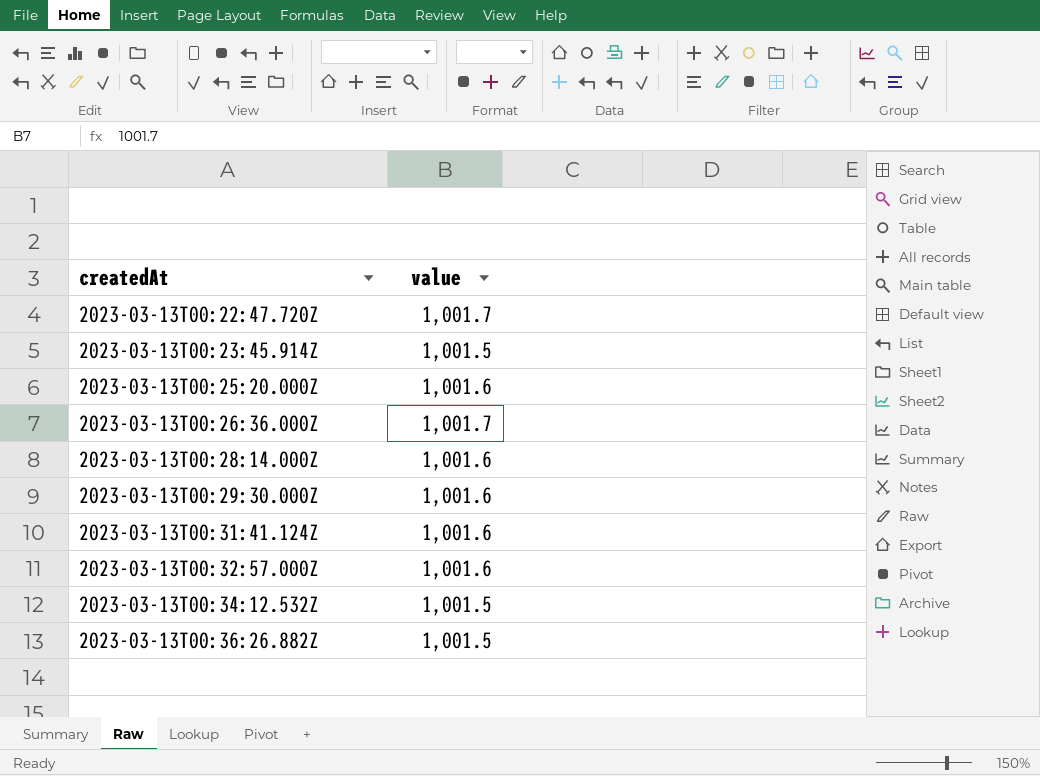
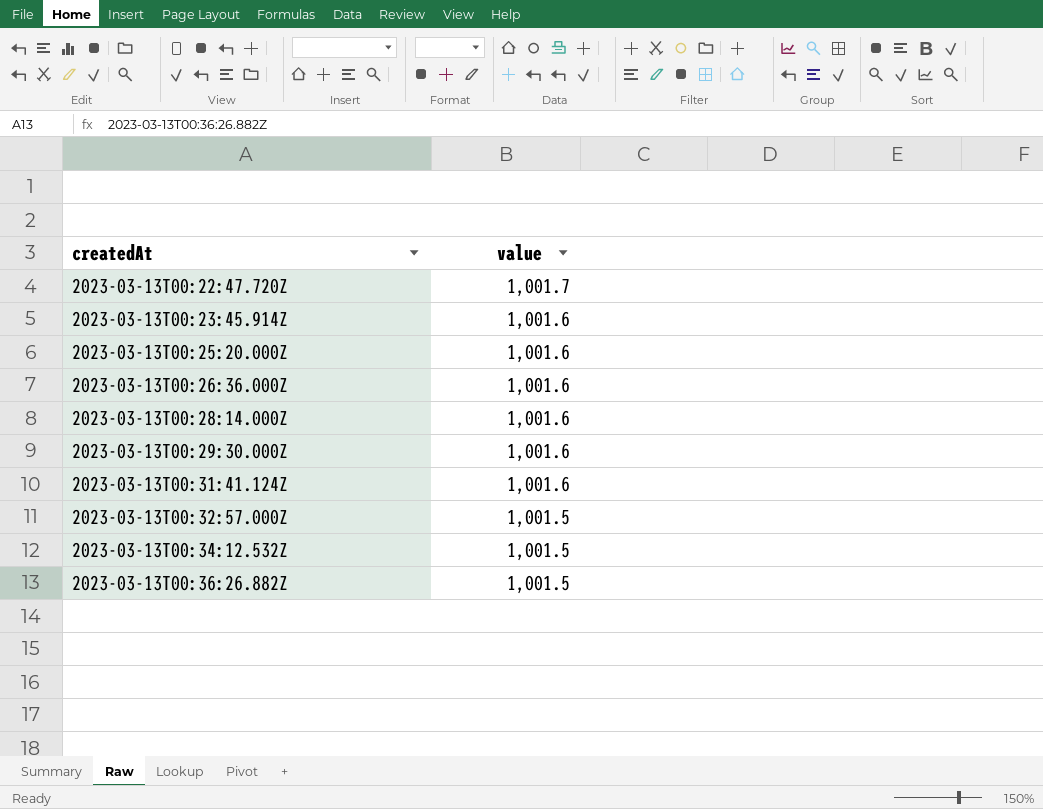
2023-03-13T00:23:45.914Z | value: 1,001.5 -> 1,001.6
2023-03-13T00:26:36.000Z | value: 1,001.7 -> 1,001.6
2023-03-13T00:32:57.000Z | value: 1,001.6 -> 1,001.5

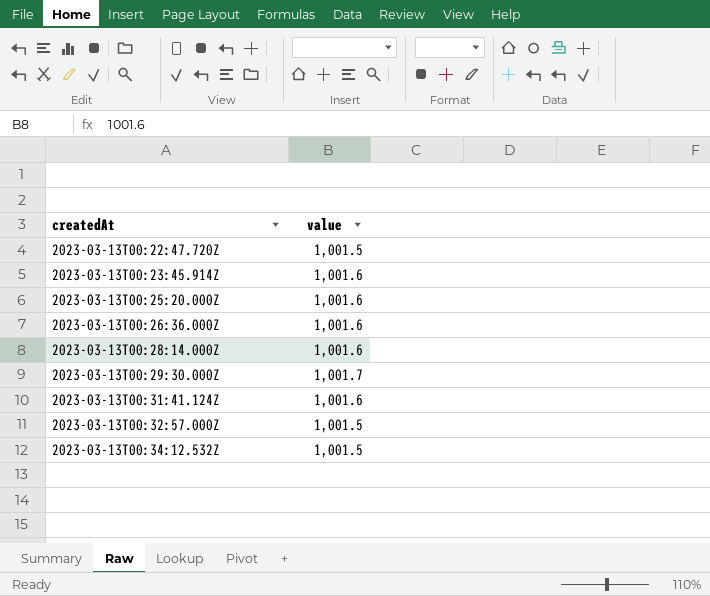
row 2023-03-13T00:36:26.882Z: 1,001.5 -> none
2023-03-13T00:22:47.720Z | value: 1,001.7 -> 1,001.5
2023-03-13T00:29:30.000Z | value: 1,001.6 -> 1,001.7

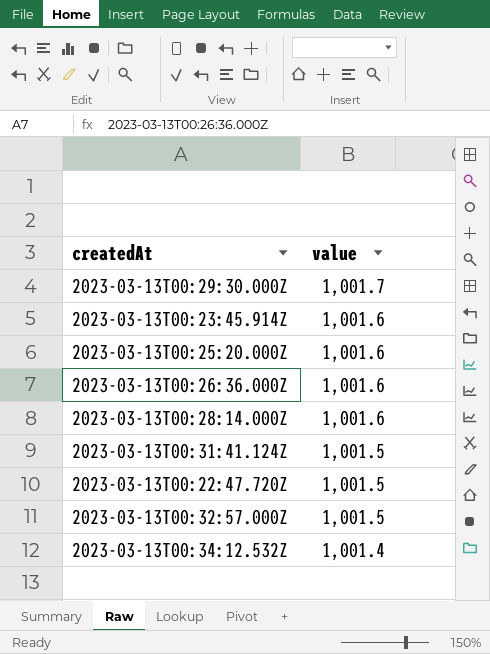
row order: createdAt ascending -> value descending
2023-03-13T00:31:41.124Z | value: 1,001.6 -> 1,001.5
2023-03-13T00:34:12.532Z | value: 1,001.5 -> 1,001.4

